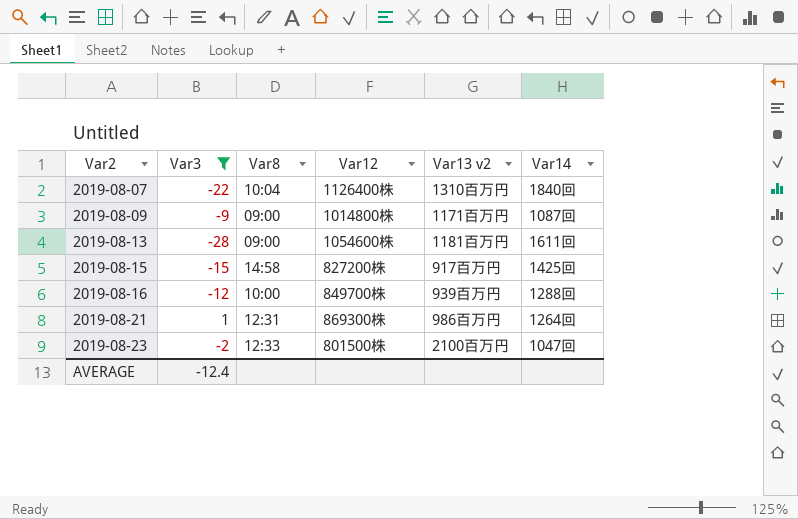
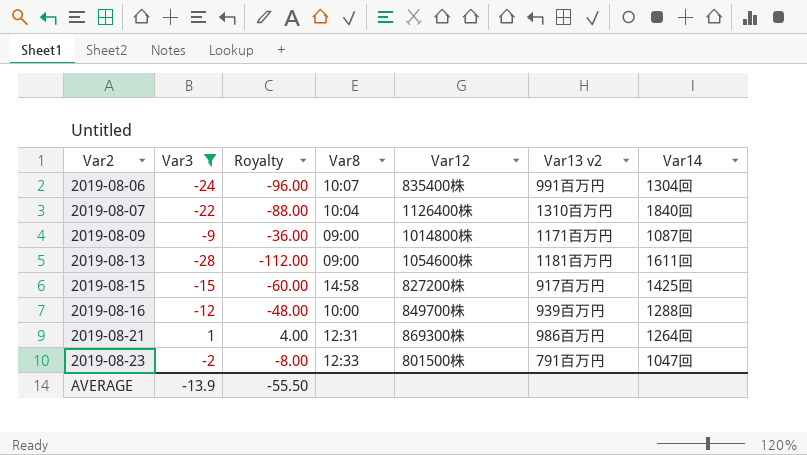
column Royalty | formula: none -> [Var3] * 4
row 2019-08-06: none -> -24 | -96.00 | 10:07 | 835400株 | 991百万円 | 1304回
2019-08-23 | Var13 v2: 2100百万円 -> 791百万円
AVERAGE | Var3: -12.4 -> -13.9

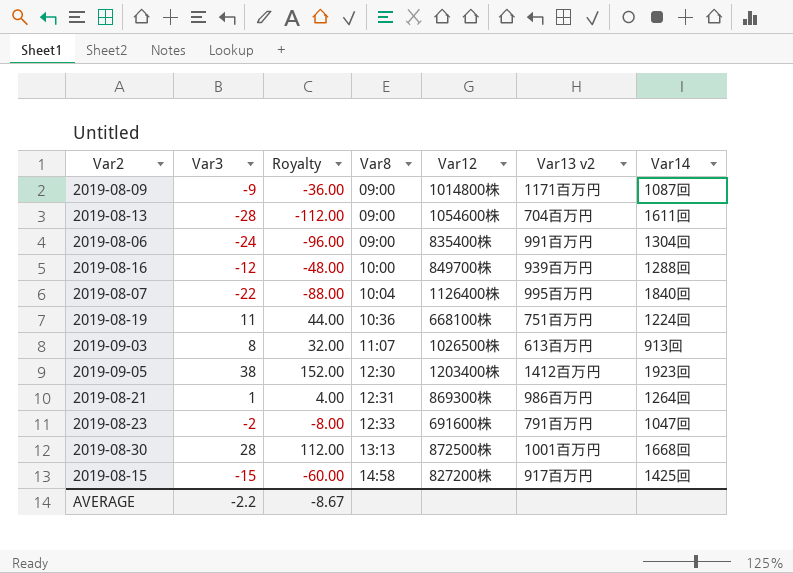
filter: Var3 <= 1 -> none
row order: Var2 ascending -> Var8 ascending
2019-08-13 | Var13 v2: 1181百万円 -> 704百万円
2019-08-06 | Var8: 10:07 -> 09:00
2019-08-07 | Var13 v2: 1310百万円 -> 995百万円
2019-08-23 | Var12: 801500株 -> 691600株
AVERAGE | Var3: -13.9 -> -2.2
AVERAGE | Royalty: -55.50 -> -8.67

